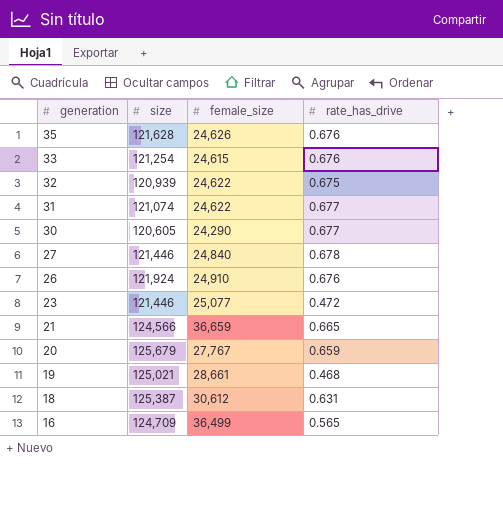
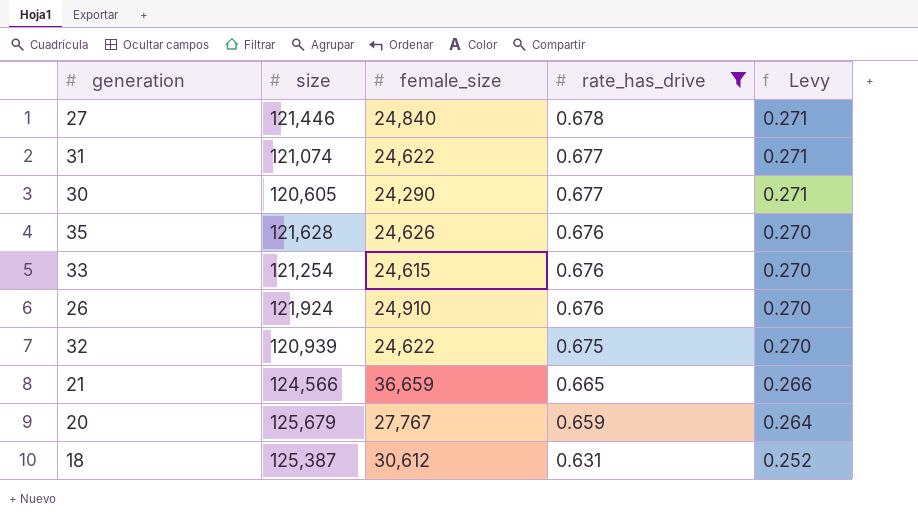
filter: none -> rate_has_drive >= 0.631
row order: generation descending -> rate_has_drive descending
column Levy | formula: none -> [rate_has_drive] * 0.4

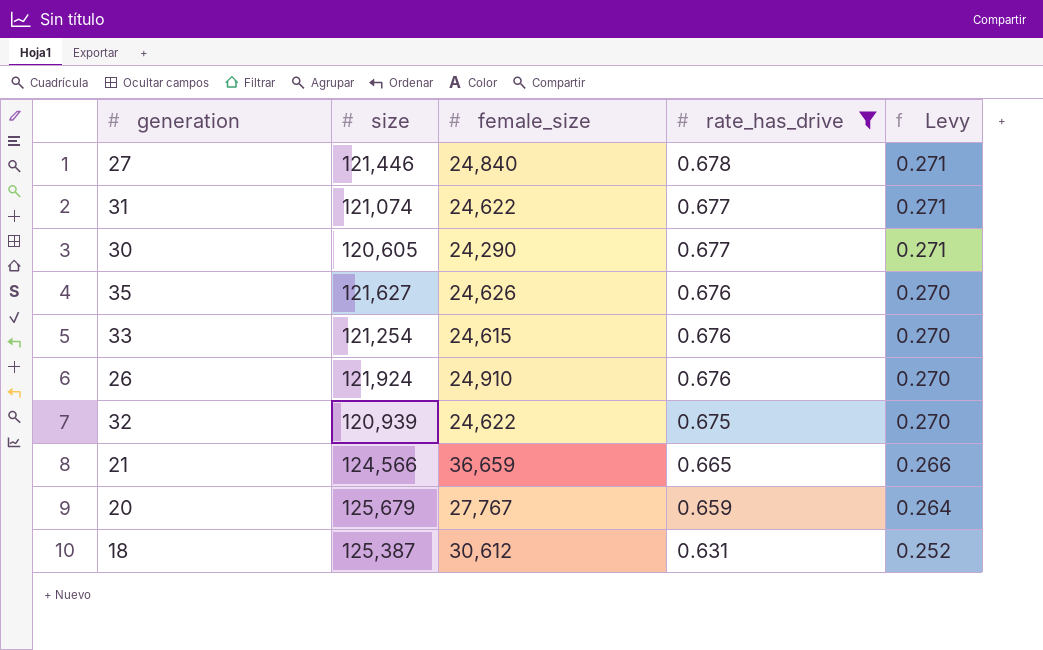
35 | size: 121,628 -> 121,627

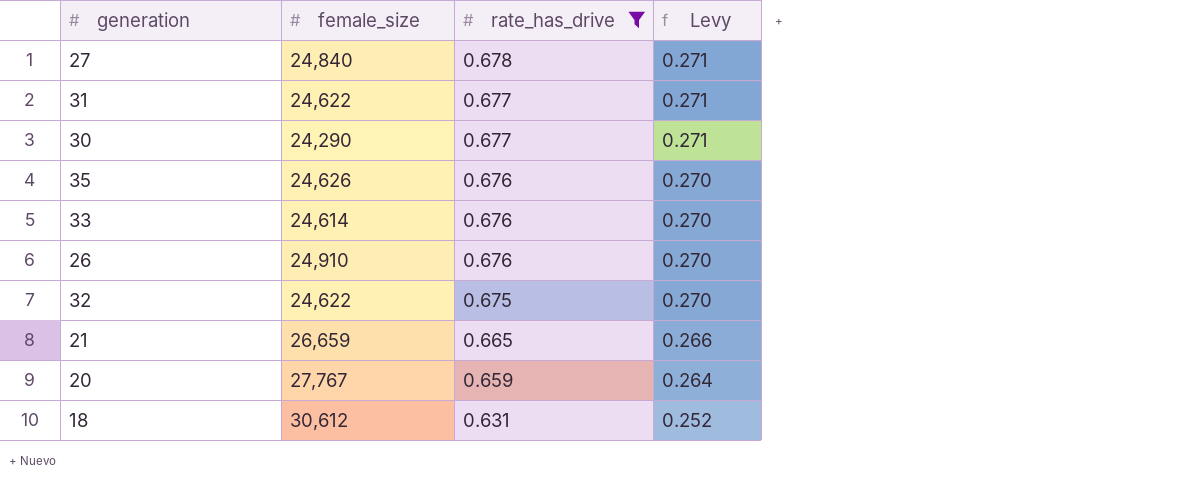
column size | position: 2 -> none
33 | female_size: 24,615 -> 24,614
21 | female_size: 36,659 -> 26,659

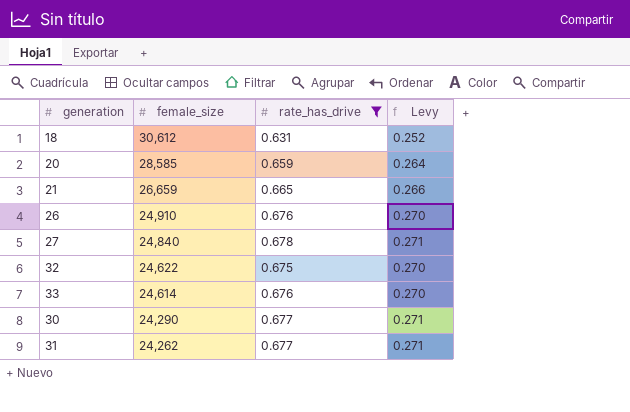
row order: rate_has_drive descending -> female_size descending
row 35: 24,626 | 0.676 | 0.270 -> none
20 | female_size: 27,767 -> 28,585
31 | female_size: 24,622 -> 24,262

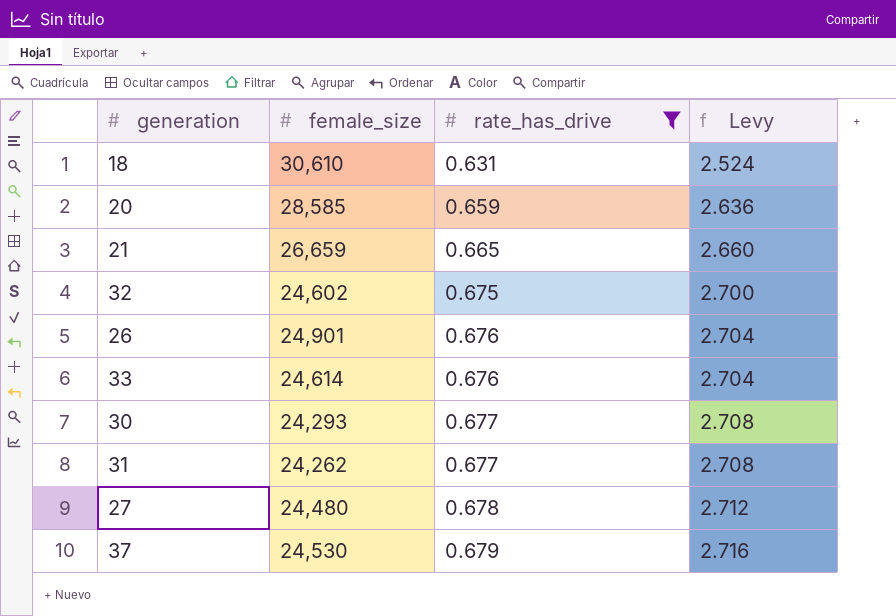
row order: female_size descending -> rate_has_drive ascending
column Levy | formula: [rate_has_drive] * 0.4 -> [rate_has_drive] * 4
18 | female_size: 30,612 -> 30,610
32 | female_size: 24,622 -> 24,602
26 | female_size: 24,910 -> 24,901
30 | female_size: 24,290 -> 24,293
27 | female_size: 24,840 -> 24,480
row 37: none -> 24,530 | 0.679 | 2.716

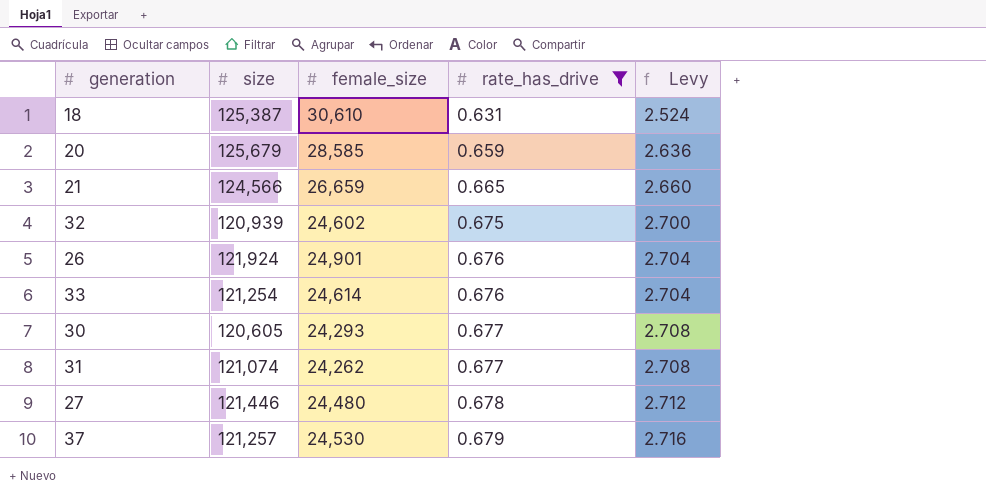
column size | position: none -> 2

